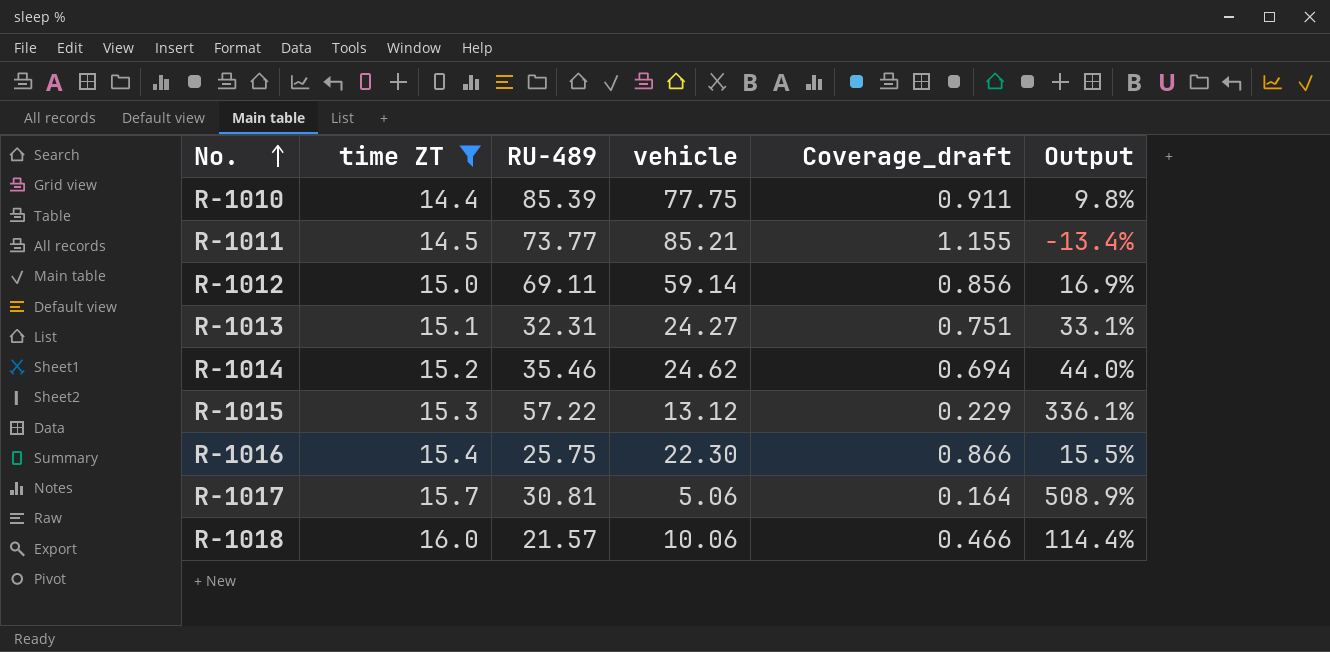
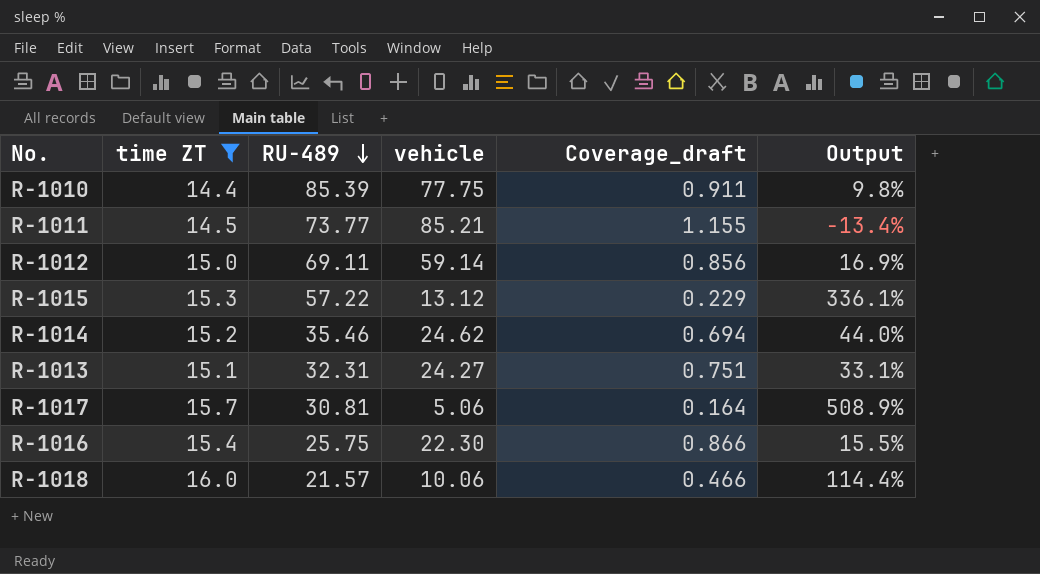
row order: No. ascending -> RU-489 descending

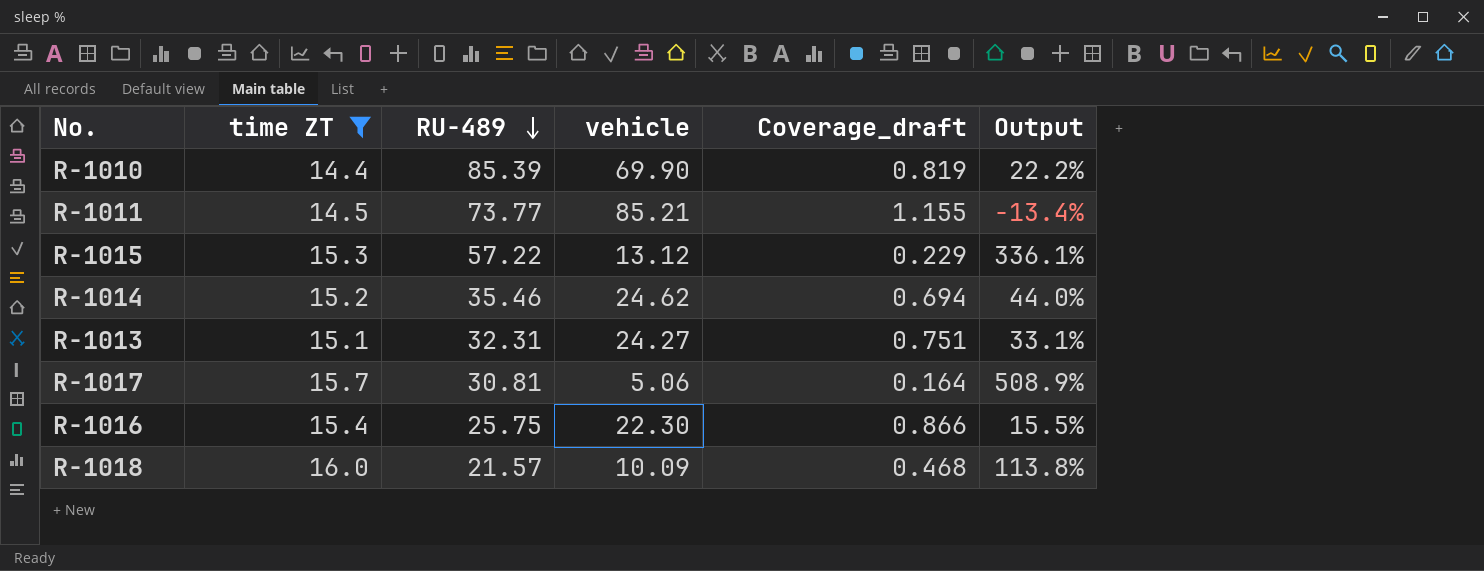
row R-1012: 15.0 | 69.11 | 59.14 | 0.856 | 16.9% -> none
R-1010 | vehicle: 77.75 -> 69.90
R-1010 | Coverage_draft: 0.911 -> 0.819
R-1010 | Output: 9.8% -> 22.2%
R-1018 | vehicle: 10.06 -> 10.09
R-1018 | Coverage_draft: 0.466 -> 0.468
R-1018 | Output: 114.4% -> 113.8%

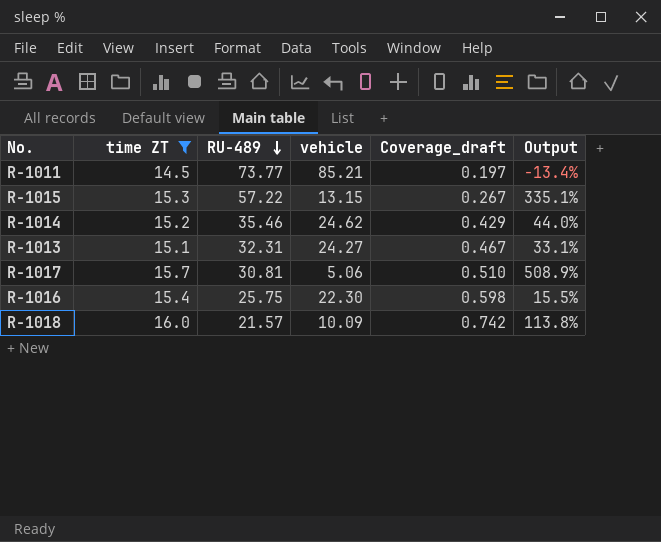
column Coverage_draft | formula: [vehicle] / [RU-489] -> [time ZT] / [RU-489]
row R-1010: 14.4 | 85.39 | 69.90 | 0.819 | 22.2% -> none
R-1015 | vehicle: 13.12 -> 13.15
R-1015 | Output: 336.1% -> 335.1%

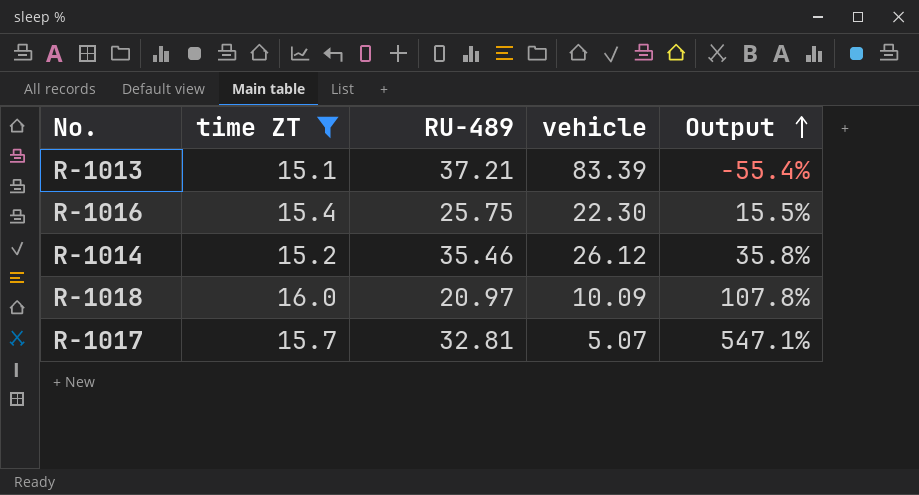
row order: RU-489 descending -> Output ascending
column Coverage_draft | formula: [time ZT] / [RU-489] -> none
row R-1011: 14.5 | 73.77 | 85.21 | 0.197 | -13.4% -> none
row R-1015: 15.3 | 57.22 | 13.15 | 0.267 | 335.1% -> none
R-1013 | RU-489: 32.31 -> 37.21
R-1013 | vehicle: 24.27 -> 83.39
R-1013 | Output: 33.1% -> -55.4%
R-1014 | vehicle: 24.62 -> 26.12
R-1014 | Output: 44.0% -> 35.8%
R-1018 | RU-489: 21.57 -> 20.97
R-1018 | Output: 113.8% -> 107.8%
R-1017 | RU-489: 30.81 -> 32.81
R-1017 | vehicle: 5.06 -> 5.07
R-1017 | Output: 508.9% -> 547.1%

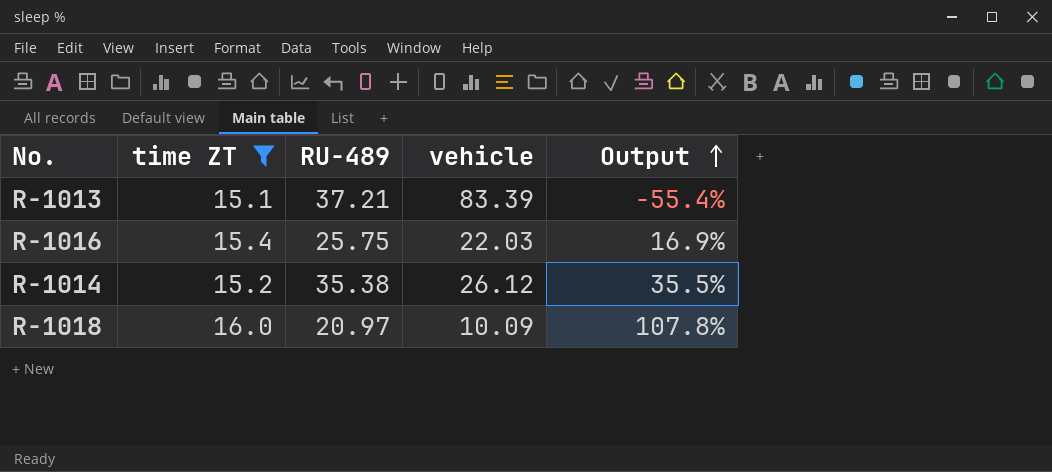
row R-1017: 15.7 | 32.81 | 5.07 | 547.1% -> none
R-1016 | vehicle: 22.30 -> 22.03
R-1016 | Output: 15.5% -> 16.9%
R-1014 | RU-489: 35.46 -> 35.38
R-1014 | Output: 35.8% -> 35.5%

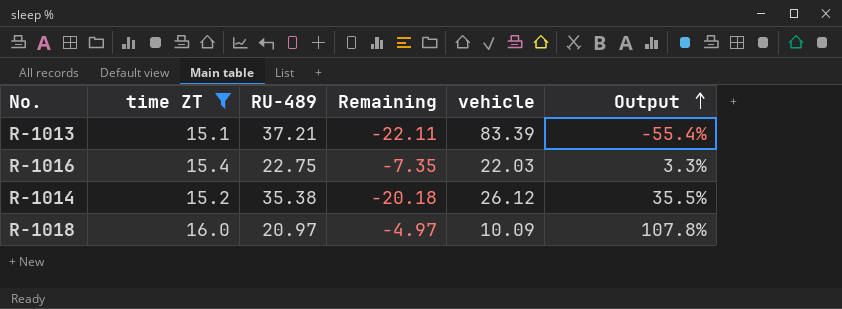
column Remaining | formula: none -> [time ZT] - [RU-489]
R-1016 | RU-489: 25.75 -> 22.75
R-1016 | Output: 16.9% -> 3.3%

